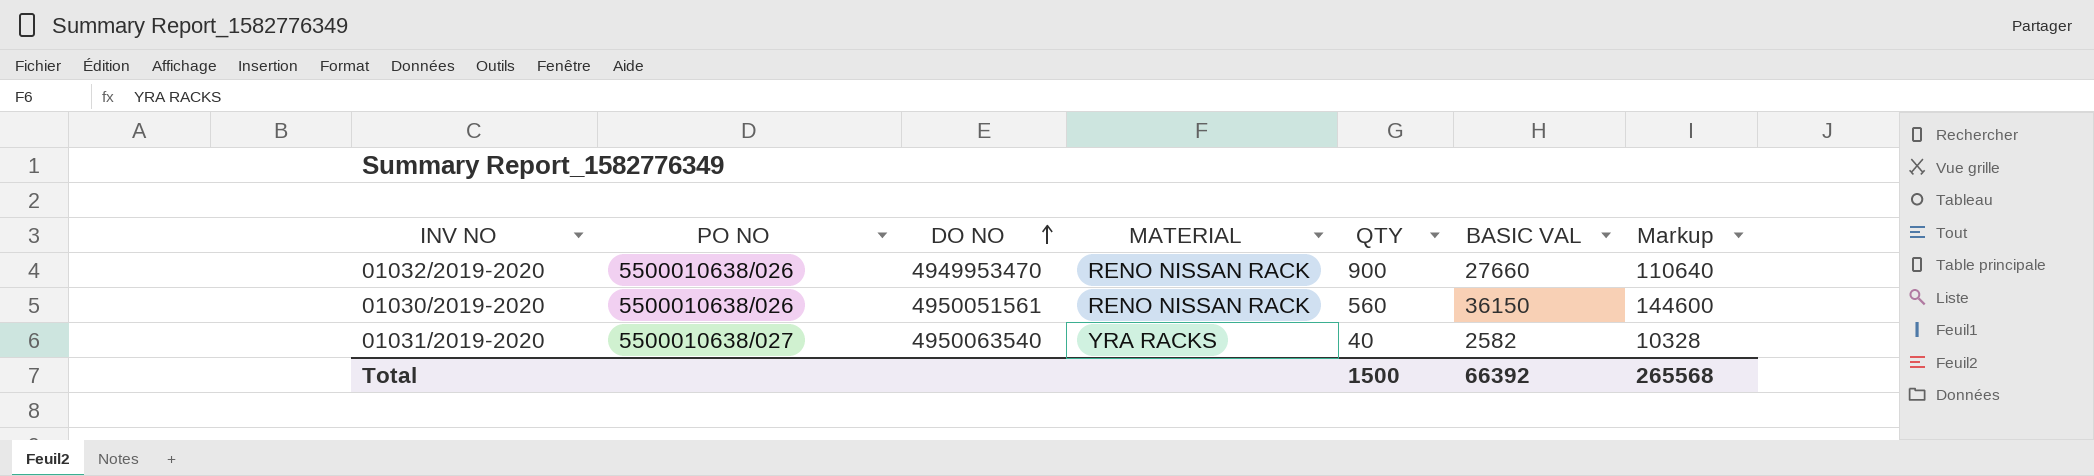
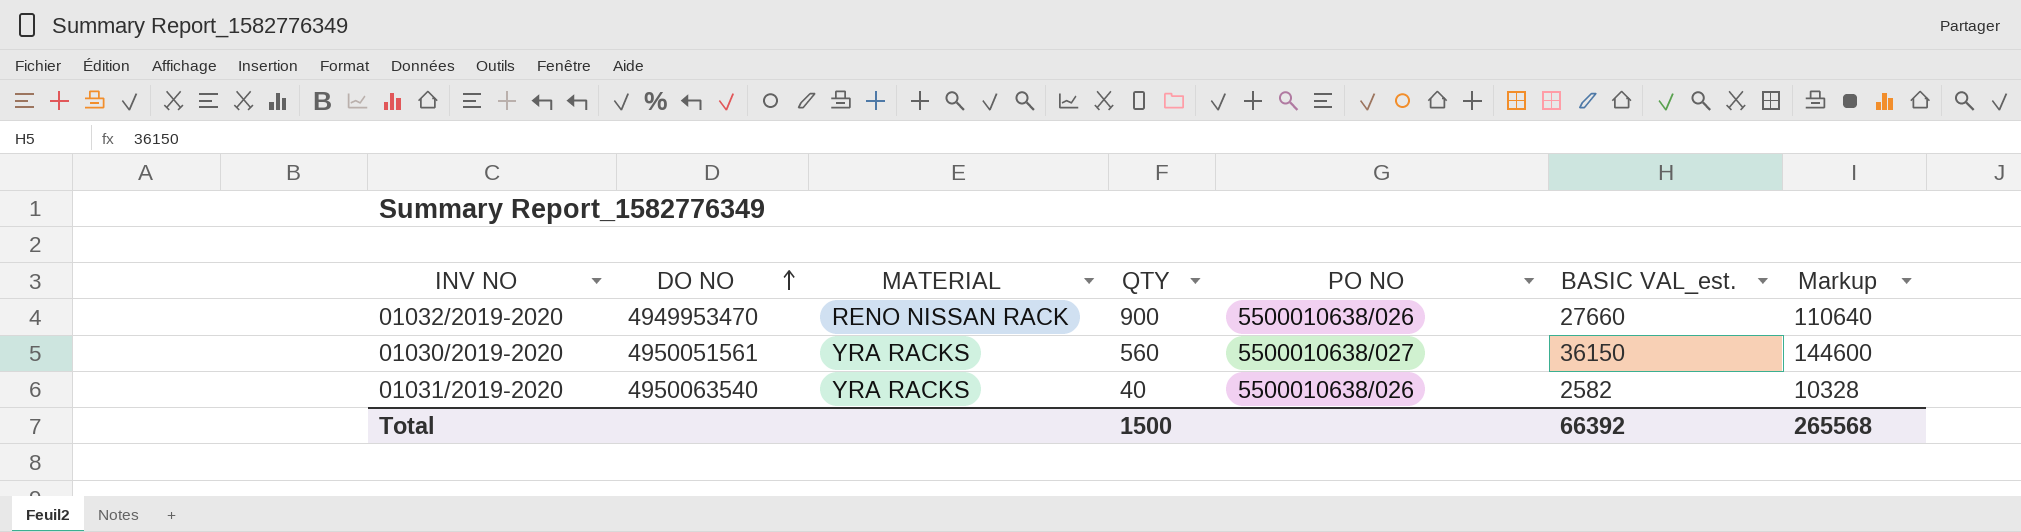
column PO NO | position: 2 -> 5
column name: BASIC VAL -> BASIC VAL_est.
01030/2019-2020 | MATERIAL: RENO NISSAN RACK -> YRA RACKS
01030/2019-2020 | PO NO: 5500010638/026 -> 5500010638/027
01031/2019-2020 | PO NO: 5500010638/027 -> 5500010638/026

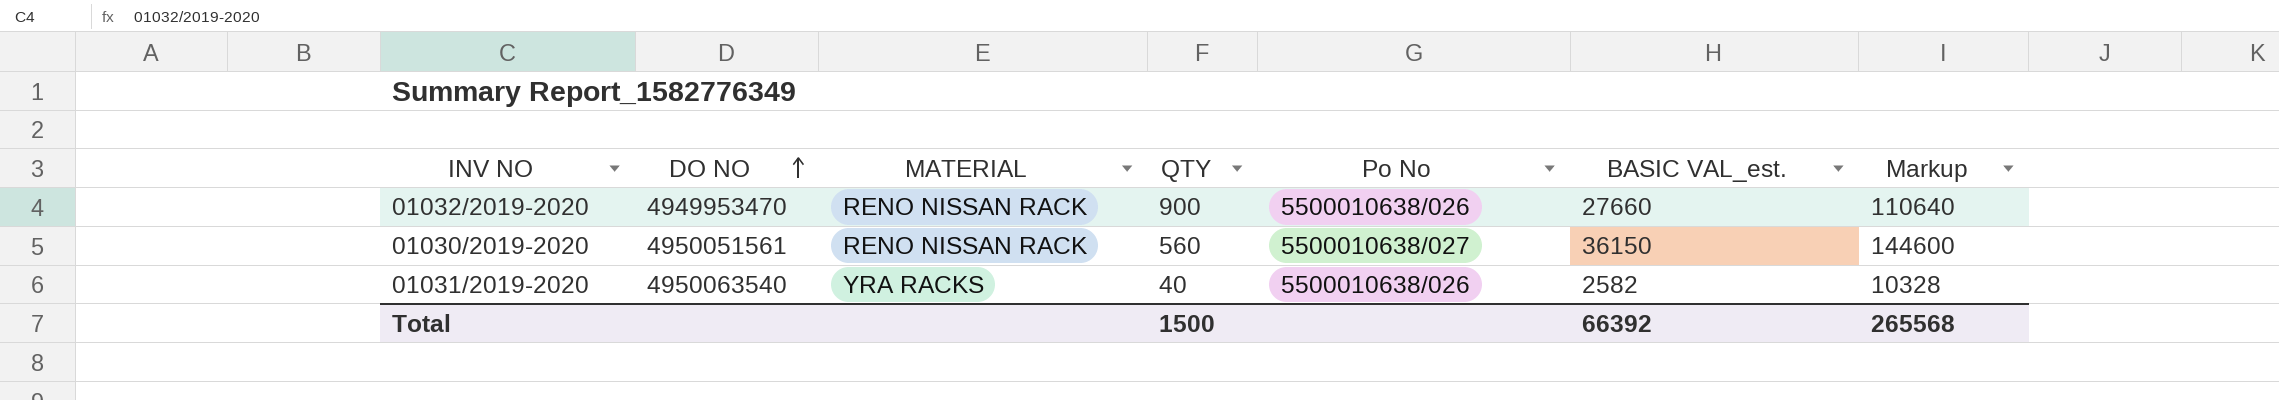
column name: PO NO -> Po No
01030/2019-2020 | MATERIAL: YRA RACKS -> RENO NISSAN RACK

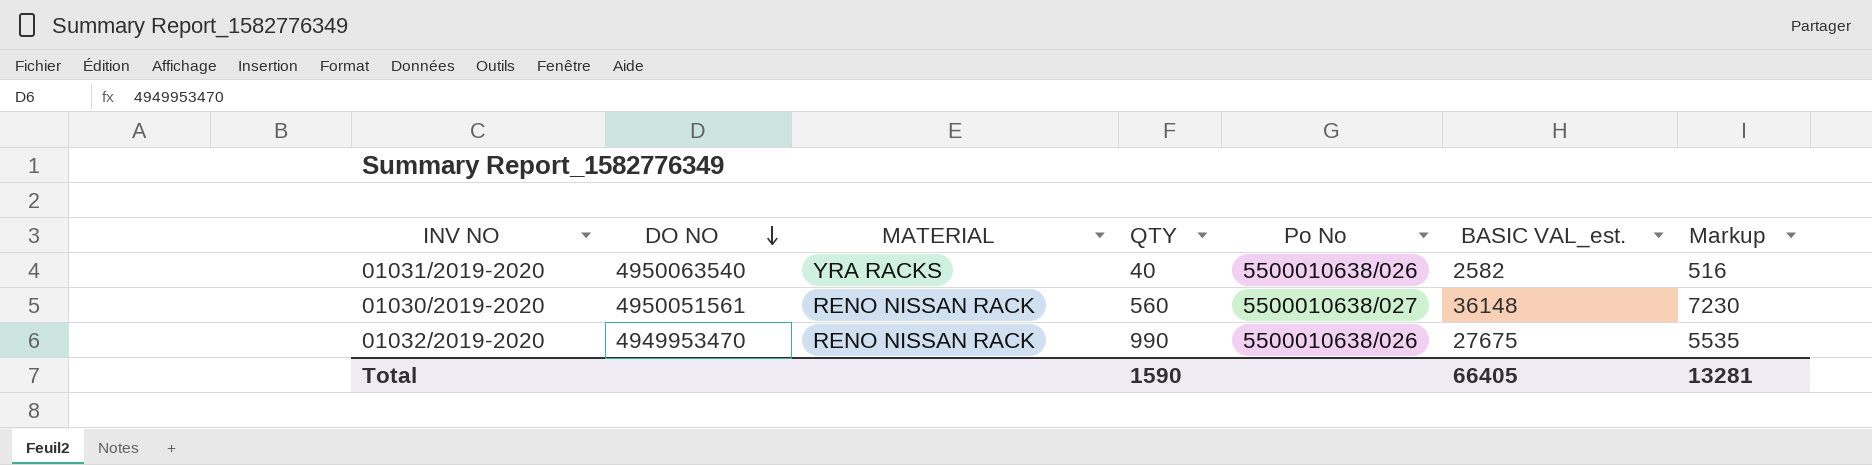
row order: DO NO ascending -> DO NO descending
column Markup | formula: [BASIC VAL_est.] * 4 -> [BASIC VAL_est.] * 0.2
01030/2019-2020 | BASIC VAL_est.: 36150 -> 36148
01032/2019-2020 | QTY: 900 -> 990
01032/2019-2020 | BASIC VAL_est.: 27660 -> 27675
Total | QTY: 1500 -> 1590
Total | BASIC VAL_est.: 66392 -> 66405
Total | Markup: 265568 -> 13281

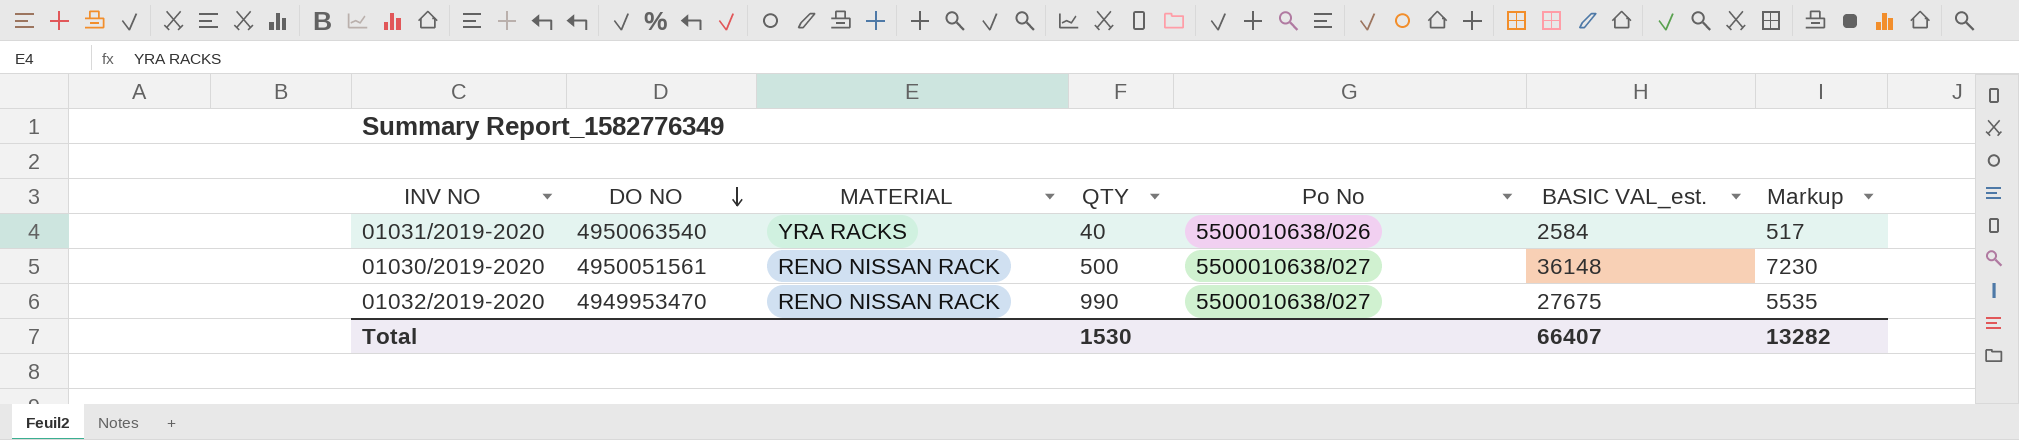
01031/2019-2020 | BASIC VAL_est.: 2582 -> 2584
01031/2019-2020 | Markup: 516 -> 517
01030/2019-2020 | QTY: 560 -> 500
01032/2019-2020 | Po No: 5500010638/026 -> 5500010638/027
Total | QTY: 1590 -> 1530
Total | BASIC VAL_est.: 66405 -> 66407
Total | Markup: 13281 -> 13282

